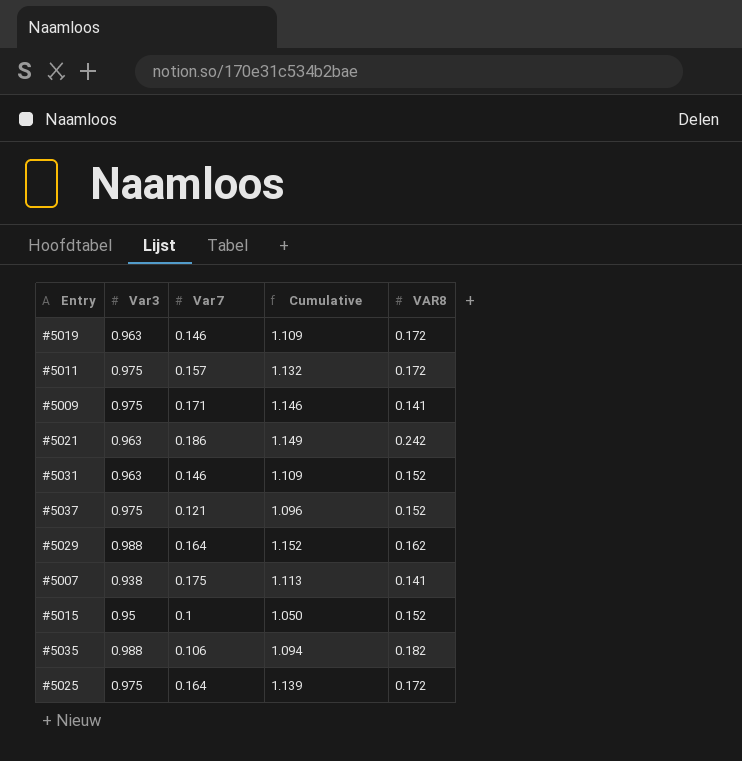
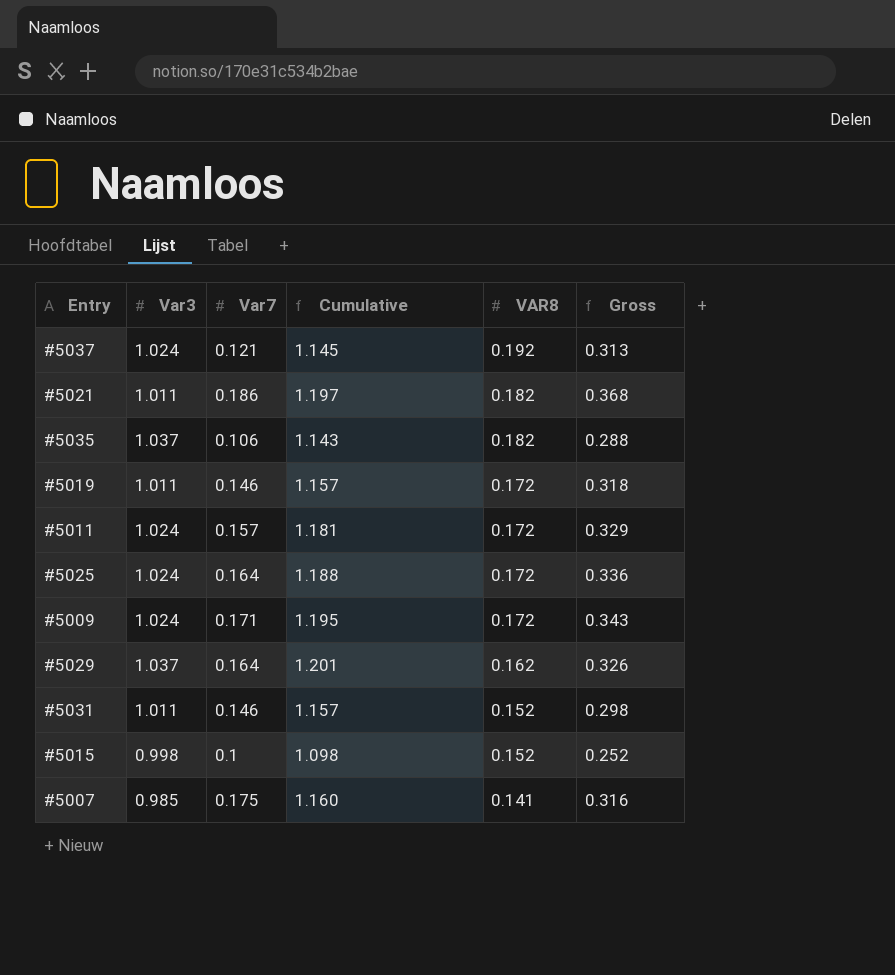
row order: none -> VAR8 descending
column Gross | formula: none -> [Var7] + [VAR8]
#5037 | Var3: 0.975 -> 1.024
#5037 | Cumulative: 1.096 -> 1.145
#5037 | VAR8: 0.152 -> 0.192
#5021 | Var3: 0.963 -> 1.011
#5021 | Cumulative: 1.149 -> 1.197
#5021 | VAR8: 0.242 -> 0.182
#5035 | Var3: 0.988 -> 1.037
#5035 | Cumulative: 1.094 -> 1.143
#5019 | Var3: 0.963 -> 1.011
#5019 | Cumulative: 1.109 -> 1.157
#5011 | Var3: 0.975 -> 1.024
#5011 | Cumulative: 1.132 -> 1.181
#5025 | Var3: 0.975 -> 1.024
#5025 | Cumulative: 1.139 -> 1.188
#5009 | Var3: 0.975 -> 1.024
#5009 | Cumulative: 1.146 -> 1.195
#5009 | VAR8: 0.141 -> 0.172
#5029 | Var3: 0.988 -> 1.037
#5029 | Cumulative: 1.152 -> 1.201
#5031 | Var3: 0.963 -> 1.011
#5031 | Cumulative: 1.109 -> 1.157
#5015 | Var3: 0.95 -> 0.998
#5015 | Cumulative: 1.050 -> 1.098
#5007 | Var3: 0.938 -> 0.985
#5007 | Cumulative: 1.113 -> 1.160

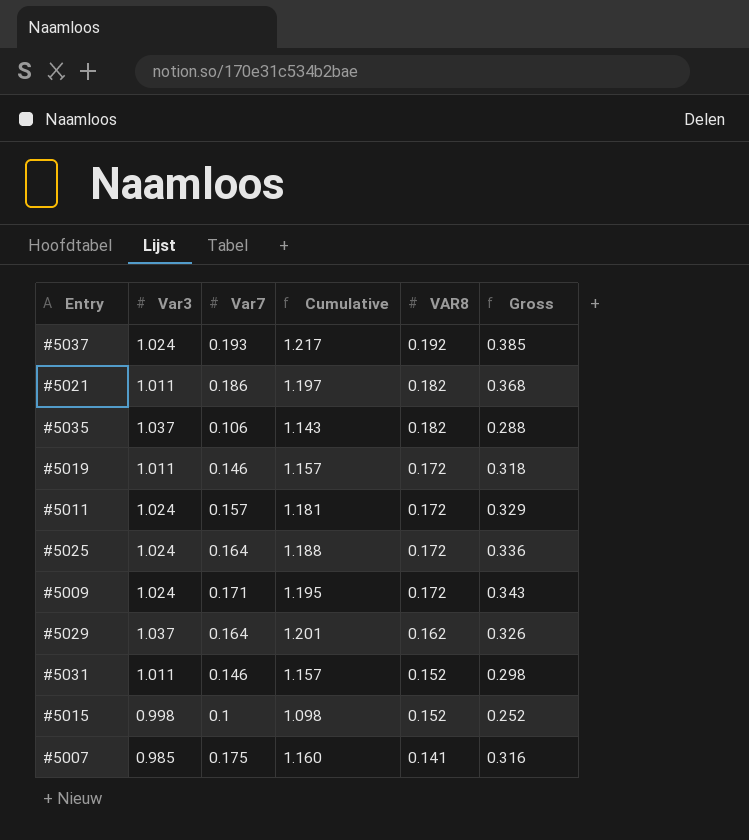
#5037 | Var7: 0.121 -> 0.193
#5037 | Cumulative: 1.145 -> 1.217
#5037 | Gross: 0.313 -> 0.385

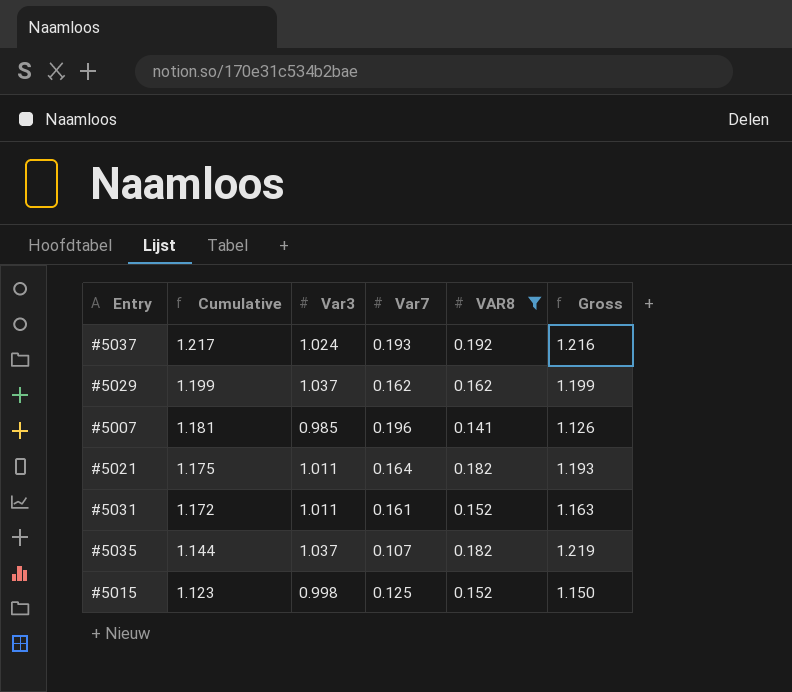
filter: none -> VAR8 != 0.172
row order: VAR8 descending -> Cumulative descending
column Cumulative | position: 4 -> 2
column Gross | formula: [Var7] + [VAR8] -> [Var3] + [VAR8]
#5029 | Cumulative: 1.201 -> 1.199
#5029 | Var7: 0.164 -> 0.162
#5007 | Cumulative: 1.160 -> 1.181
#5007 | Var7: 0.175 -> 0.196
#5021 | Cumulative: 1.197 -> 1.175
#5021 | Var7: 0.186 -> 0.164
#5031 | Cumulative: 1.157 -> 1.172
#5031 | Var7: 0.146 -> 0.161
#5035 | Cumulative: 1.143 -> 1.144
#5035 | Var7: 0.106 -> 0.107
#5015 | Cumulative: 1.098 -> 1.123
#5015 | Var7: 0.1 -> 0.125

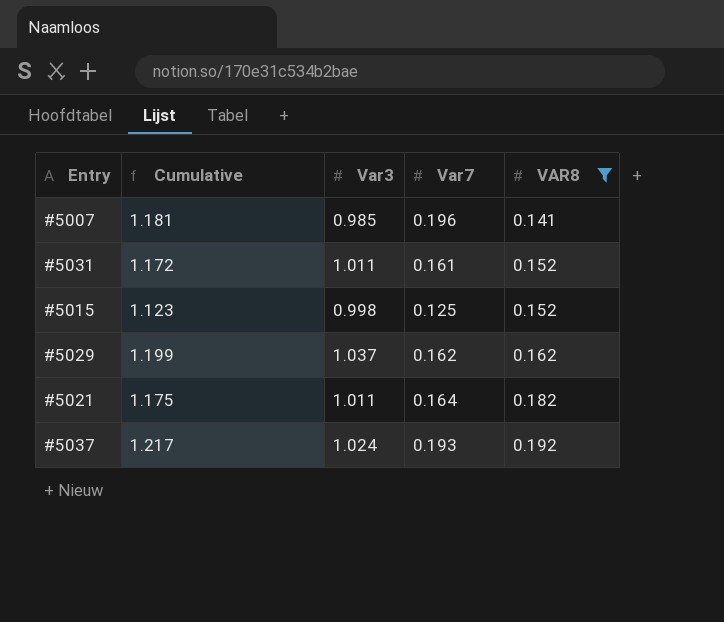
row order: Cumulative descending -> VAR8 ascending
column Gross | formula: [Var3] + [VAR8] -> none
row #5035: 1.144 | 1.037 | 0.107 | 0.182 | 1.219 -> none

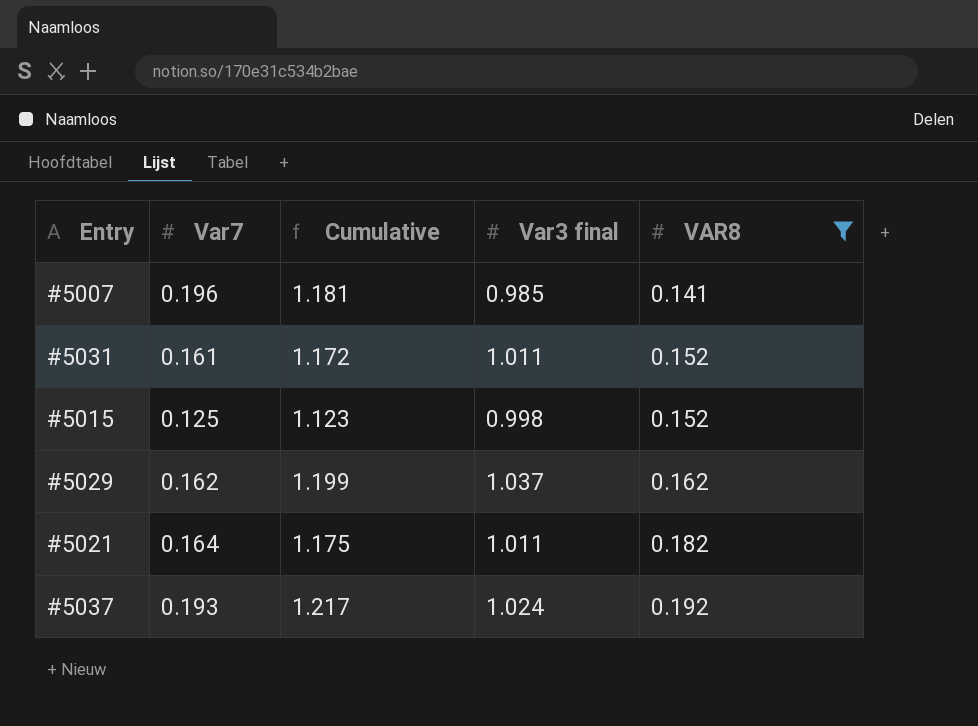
column Var7 | position: 4 -> 2
column name: Var3 -> Var3 final

